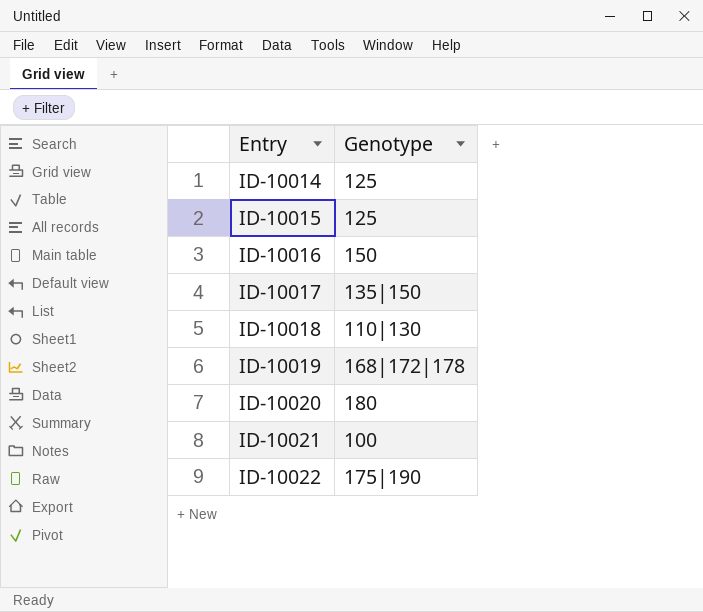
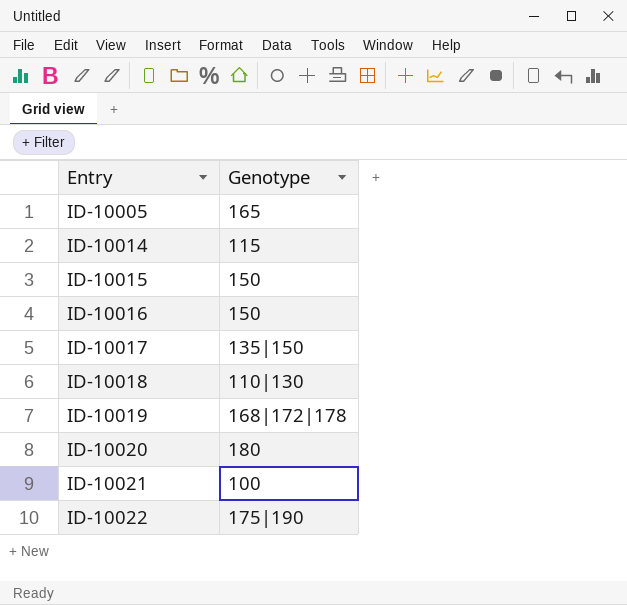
row ID-10005: none -> 165
ID-10014 | Genotype: 125 -> 115
ID-10015 | Genotype: 125 -> 150

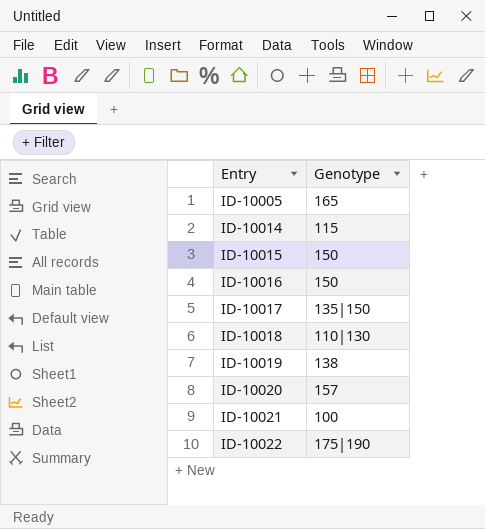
ID-10019 | Genotype: 168|172|178 -> 138
ID-10020 | Genotype: 180 -> 157

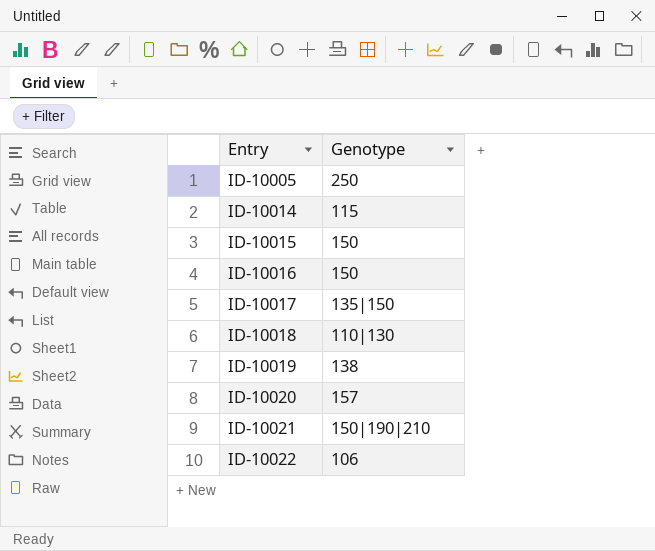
ID-10005 | Genotype: 165 -> 250
ID-10021 | Genotype: 100 -> 150|190|210
ID-10022 | Genotype: 175|190 -> 106

